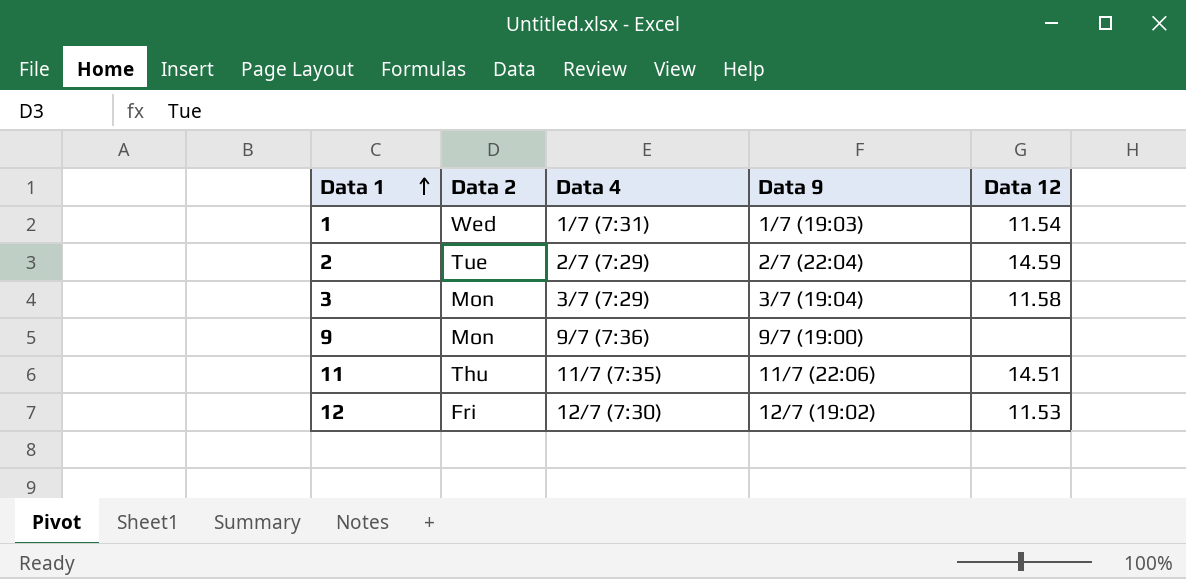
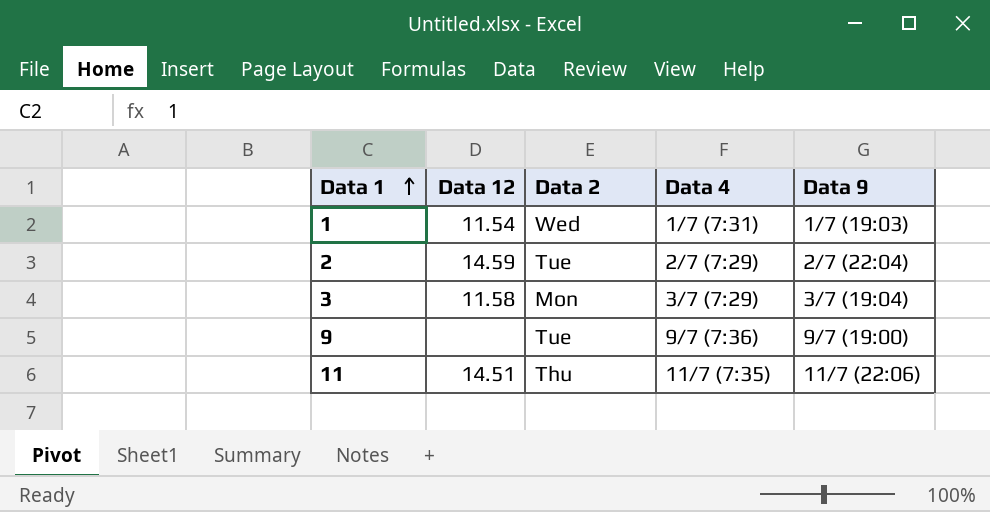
column Data 12 | position: 5 -> 2
row 12: Fri | 12/7 (7:30) | 12/7 (19:02) | 11.53 -> none
9 | Data 2: Mon -> Tue

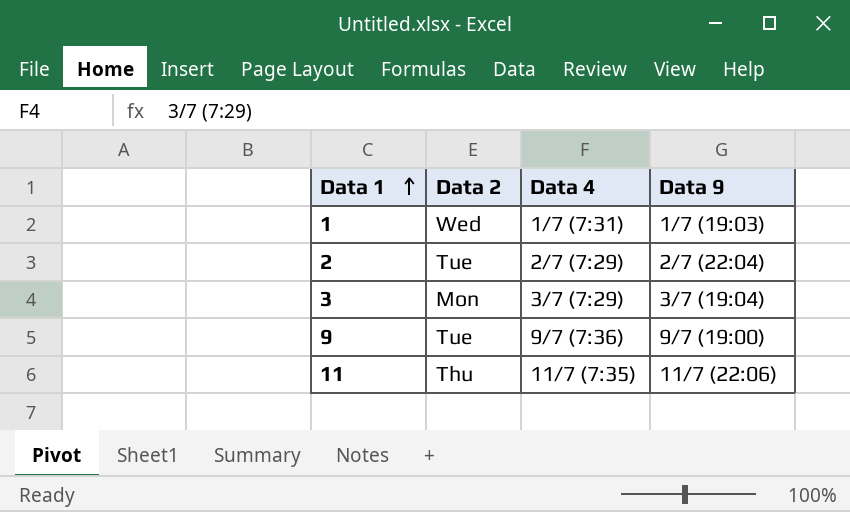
column Data 12 | position: 2 -> none

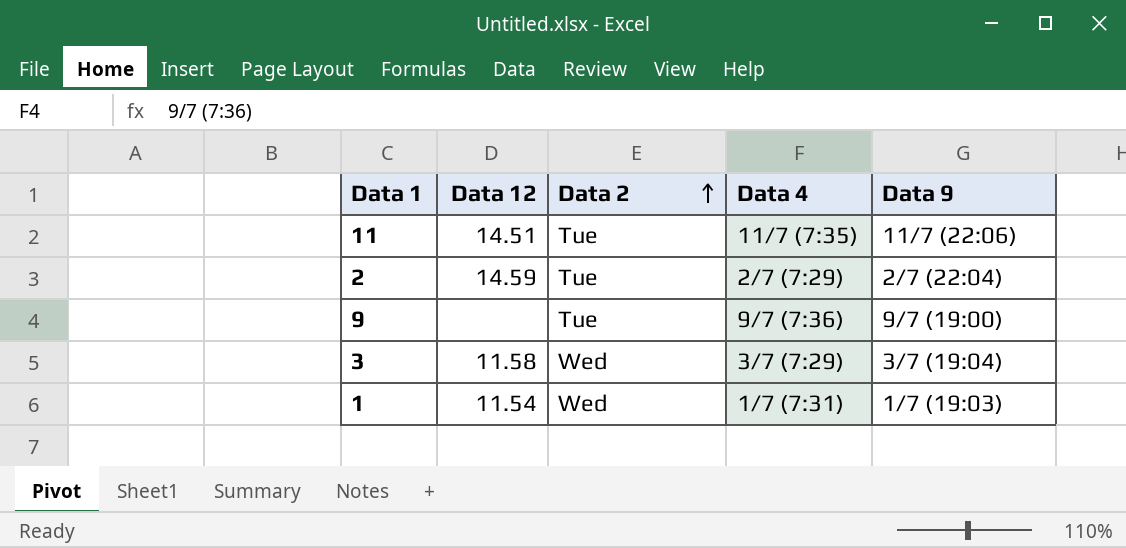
row order: Data 1 ascending -> Data 2 ascending
column Data 12 | position: none -> 2
11 | Data 2: Thu -> Tue
3 | Data 2: Mon -> Wed

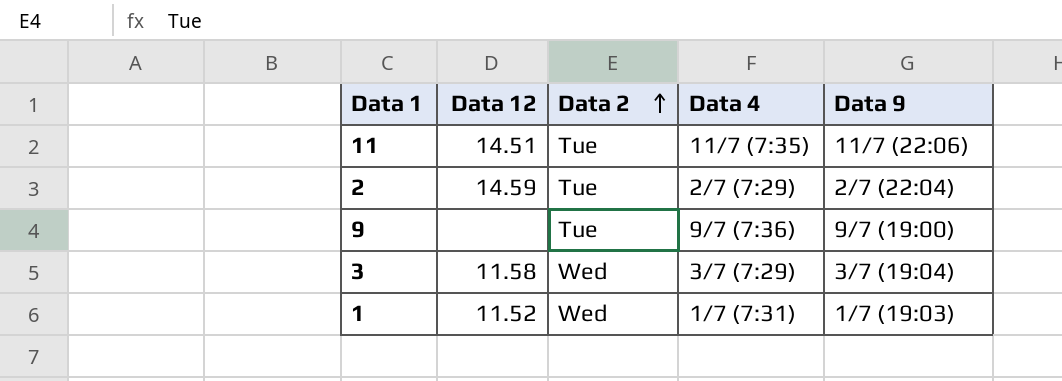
1 | Data 12: 11.54 -> 11.52

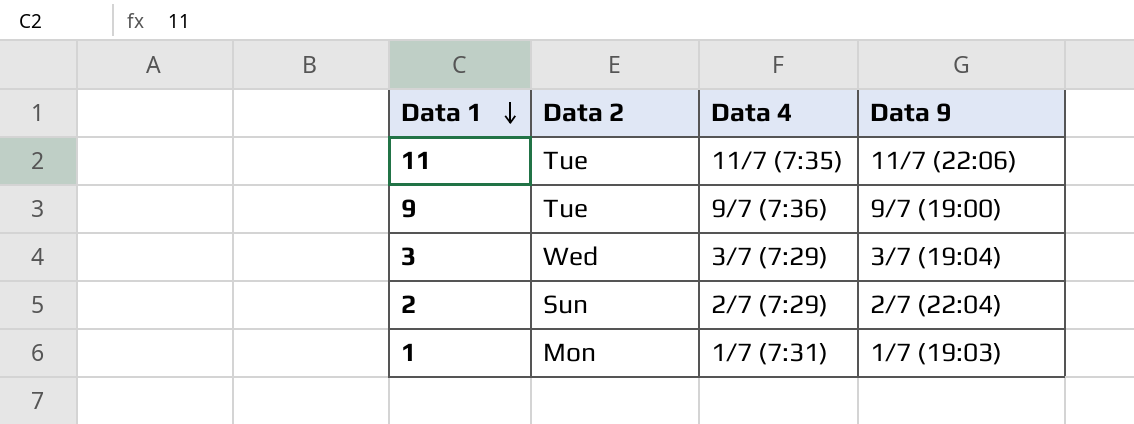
row order: Data 2 ascending -> Data 1 descending
column Data 12 | position: 2 -> none
2 | Data 2: Tue -> Sun
1 | Data 2: Wed -> Mon

